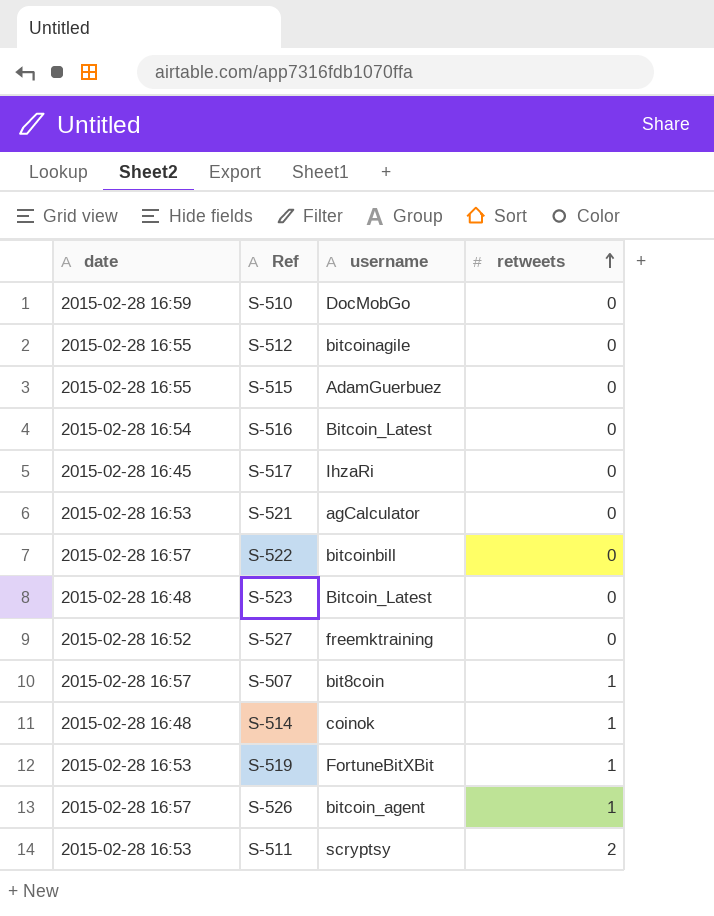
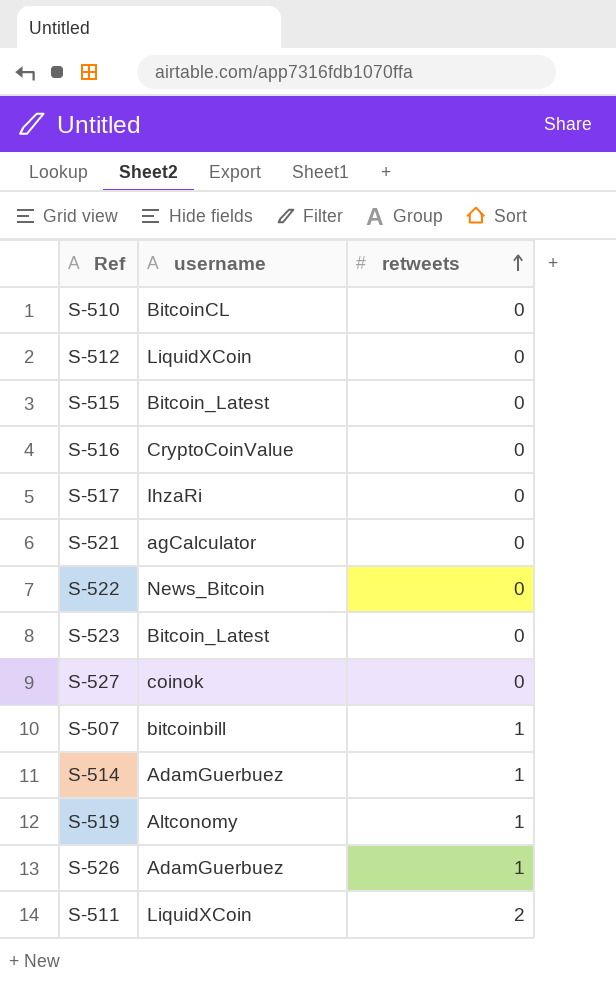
column date | position: 1 -> none
S-510 | username: DocMobGo -> BitcoinCL
S-512 | username: bitcoinagile -> LiquidXCoin
S-515 | username: AdamGuerbuez -> Bitcoin_Latest
S-516 | username: Bitcoin_Latest -> CryptoCoinValue
S-522 | username: bitcoinbill -> News_Bitcoin
S-527 | username: freemktraining -> coinok
S-507 | username: bit8coin -> bitcoinbill
S-514 | username: coinok -> AdamGuerbuez
S-519 | username: FortuneBitXBit -> Altconomy
S-526 | username: bitcoin_agent -> AdamGuerbuez
S-511 | username: scryptsy -> LiquidXCoin

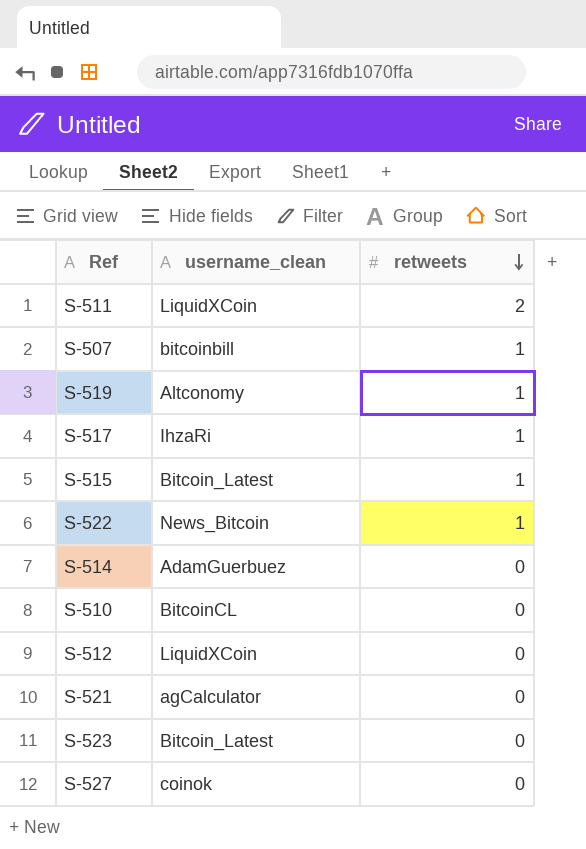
row order: retweets ascending -> retweets descending
column name: username -> username_clean
row S-516: CryptoCoinValue | 0 -> none
row S-526: AdamGuerbuez | 1 -> none
S-517 | retweets: 0 -> 1
S-515 | retweets: 0 -> 1
S-522 | retweets: 0 -> 1
S-514 | retweets: 1 -> 0

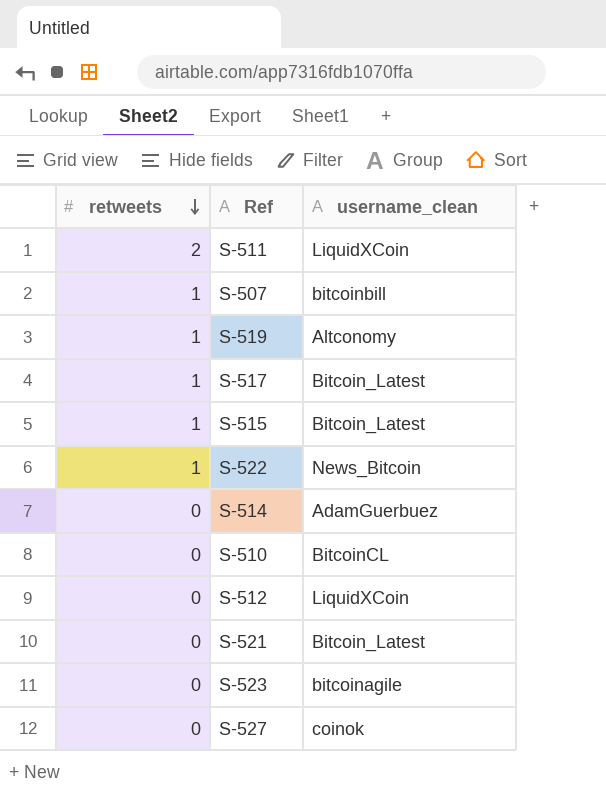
column retweets | position: 3 -> 1
S-517 | username_clean: IhzaRi -> Bitcoin_Latest
S-521 | username_clean: agCalculator -> Bitcoin_Latest
S-523 | username_clean: Bitcoin_Latest -> bitcoinagile

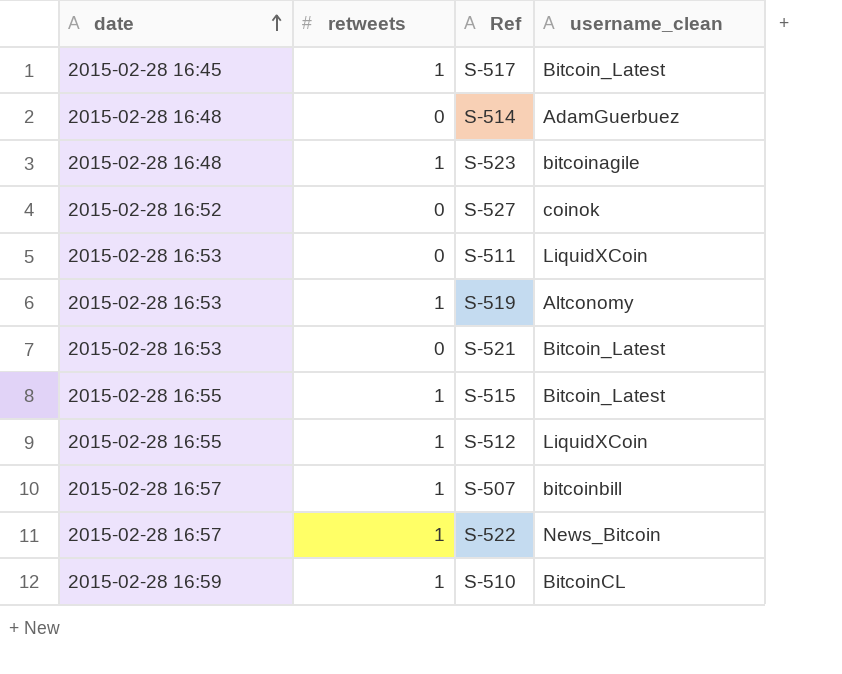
row order: retweets descending -> date ascending
column date | position: none -> 1
S-523 | retweets: 0 -> 1
S-511 | retweets: 2 -> 0
S-512 | retweets: 0 -> 1
S-510 | retweets: 0 -> 1

